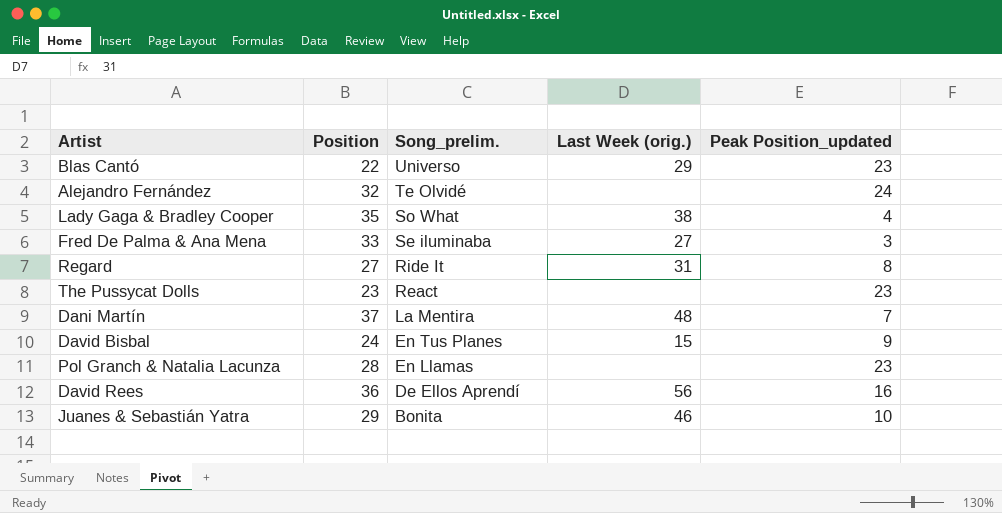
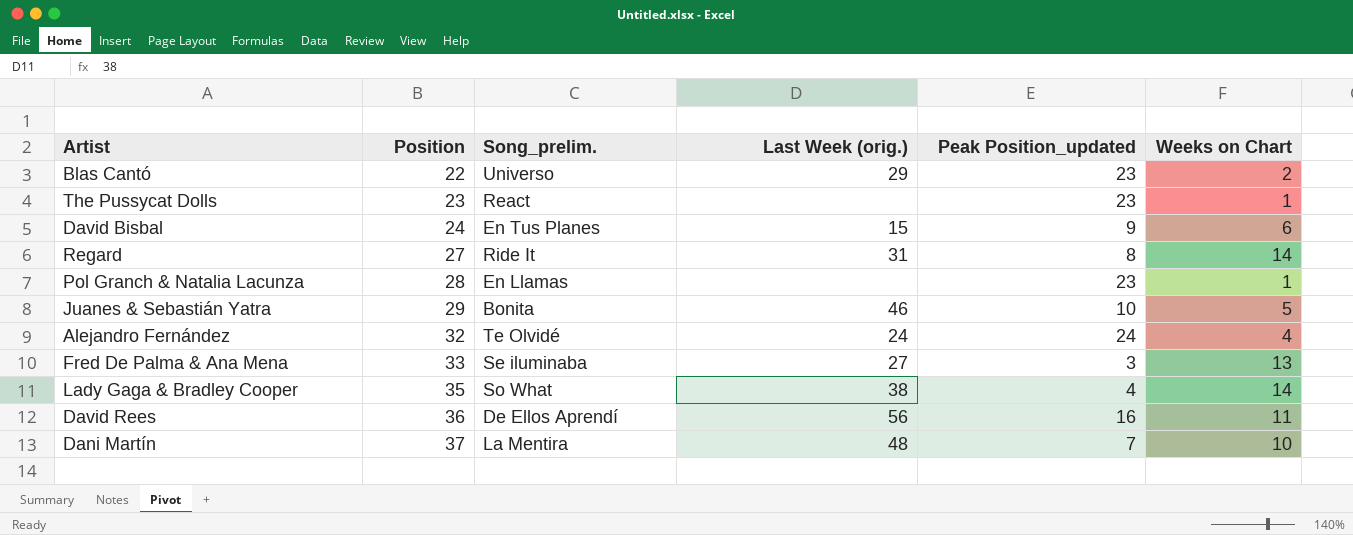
row order: Song_prelim. descending -> Position ascending
column Weeks on Chart | position: none -> 6
Alejandro Fernández | Last Week (orig.): none -> 24

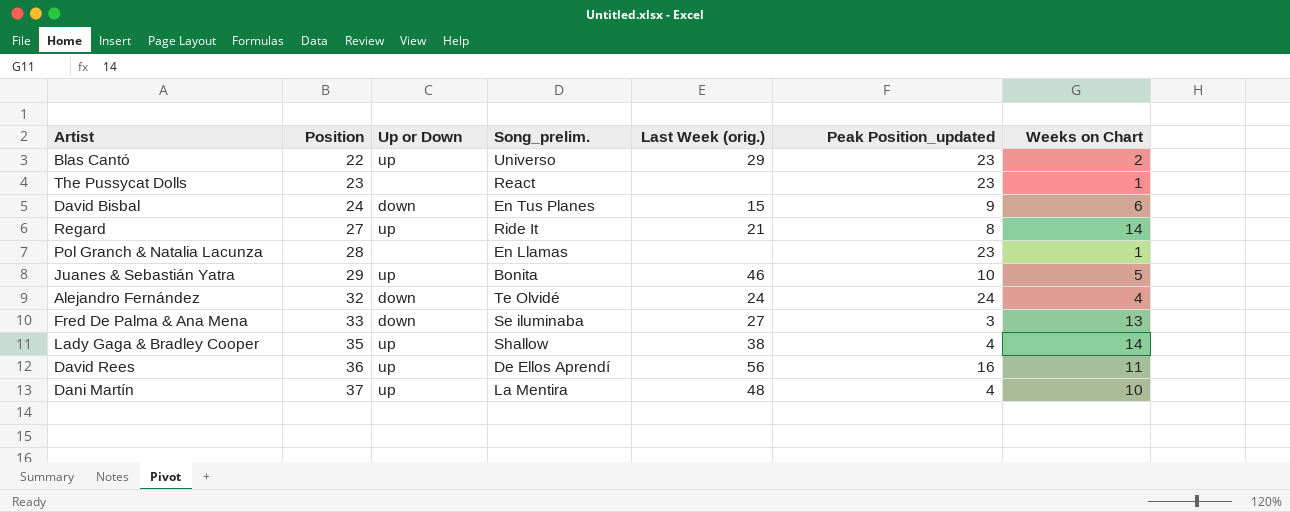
column Up or Down | position: none -> 3
Regard | Last Week (orig.): 31 -> 21
Lady Gaga & Bradley Cooper | Song_prelim.: So What -> Shallow
Dani Martín | Peak Position_updated: 7 -> 4

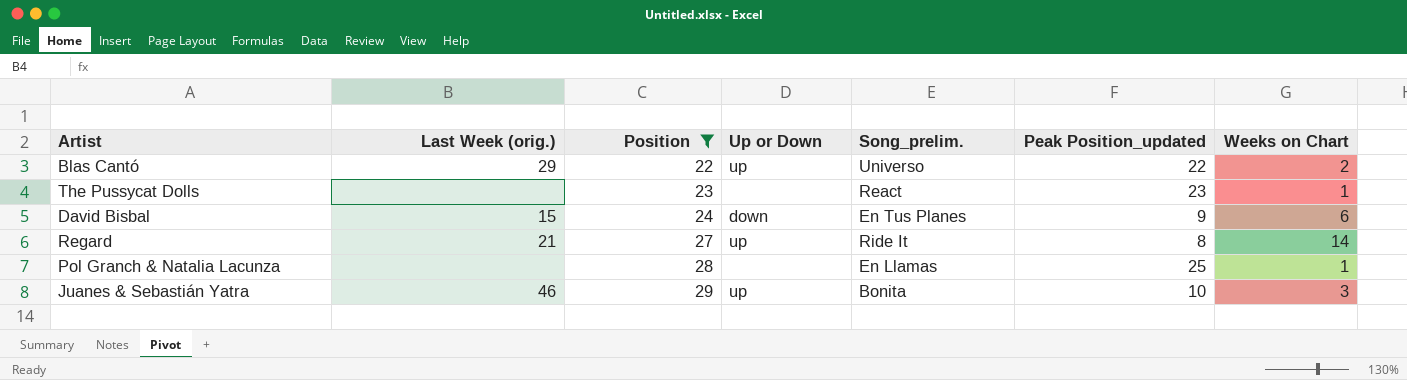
filter: none -> Position <= 29
column Last Week (orig.) | position: 5 -> 2
Blas Cantó | Peak Position_updated: 23 -> 22
Pol Granch & Natalia Lacunza | Peak Position_updated: 23 -> 25
Juanes & Sebastián Yatra | Weeks on Chart: 5 -> 3

